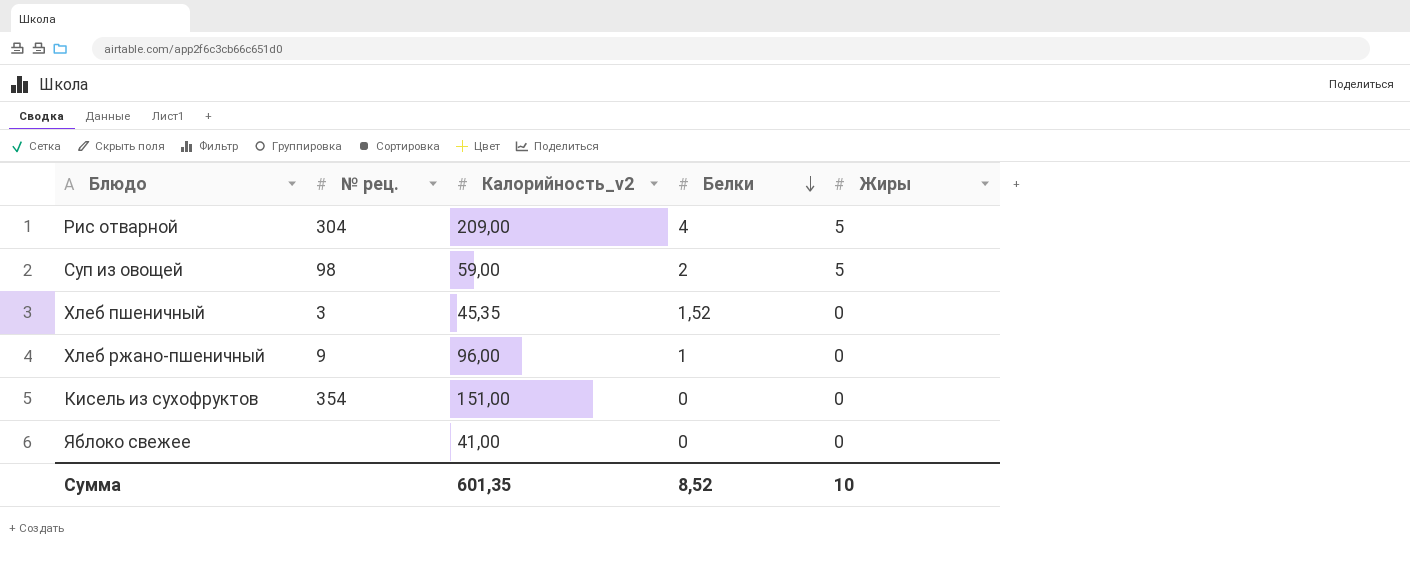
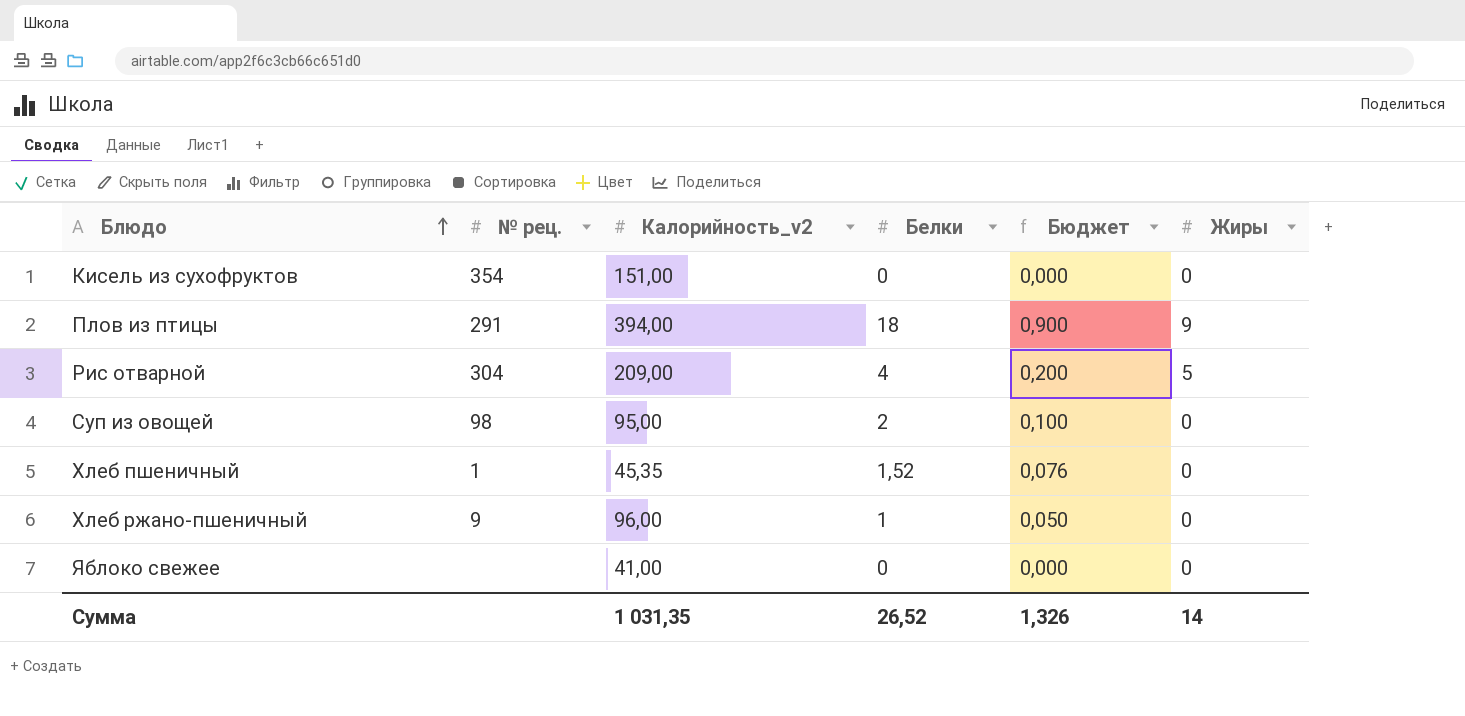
row order: Белки descending -> Блюдо ascending
column Бюджет | formula: none -> [Белки] * 0,05
row Плов из птицы: none -> 291 | 394,00 | 18 | 0,900 | 9
Суп из овощей | Калорийность_v2: 59,00 -> 95,00
Суп из овощей | Жиры: 5 -> 0
Хлеб пшеничный | № рец.: 3 -> 1
Сумма | Калорийность_v2: 601,35 -> 1 031,35
Сумма | Белки: 8,52 -> 26,52
Сумма | Жиры: 10 -> 14

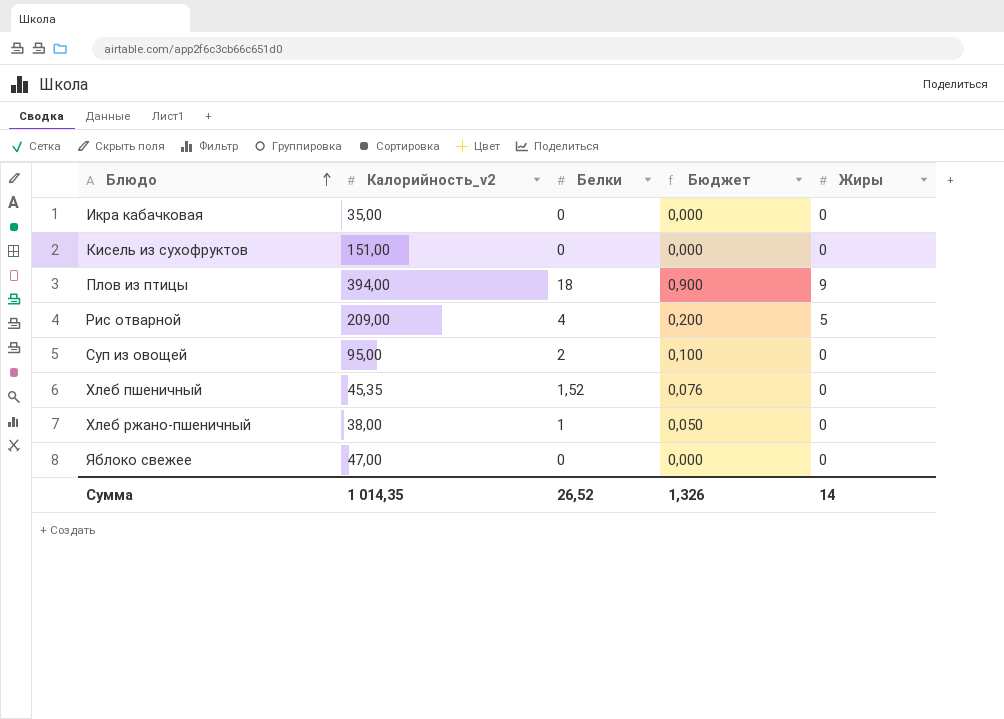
column № рец. | position: 2 -> none
row Икра кабачковая: none -> 35,00 | 0 | 0,000 | 0
Хлеб ржано-пшеничный | Калорийность_v2: 96,00 -> 38,00
Яблоко свежее | Калорийность_v2: 41,00 -> 47,00
Сумма | Калорийность_v2: 1 031,35 -> 1 014,35

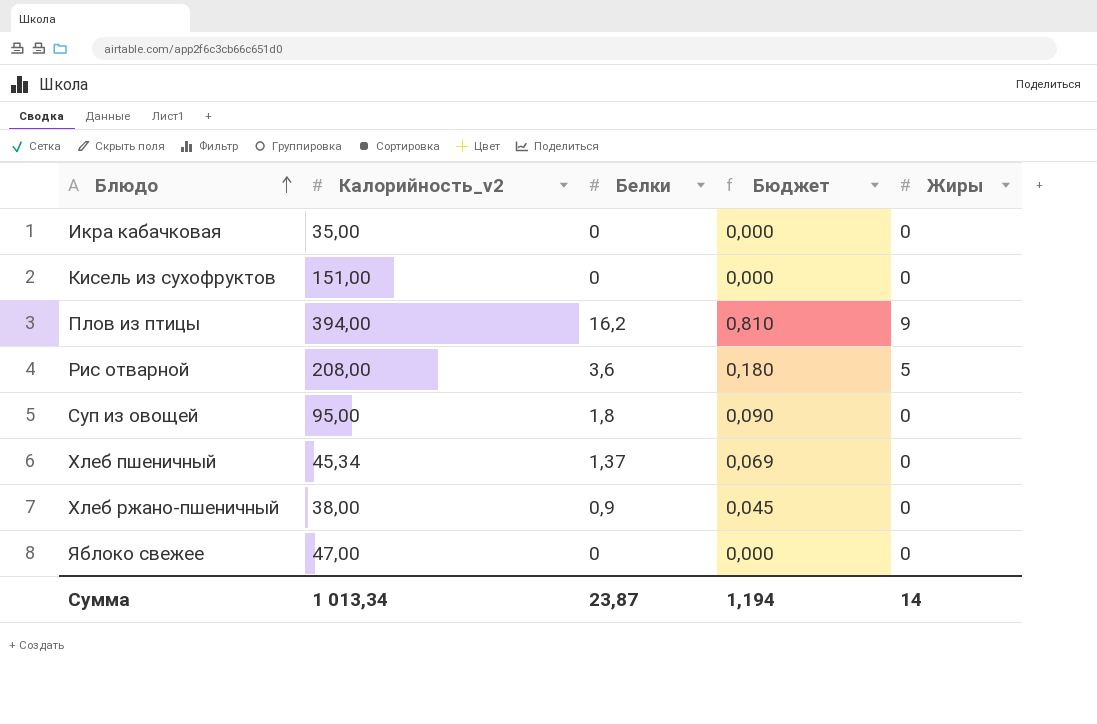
Плов из птицы | Белки: 18 -> 16,2
Плов из птицы | Бюджет: 0,900 -> 0,810
Рис отварной | Калорийность_v2: 209,00 -> 208,00
Рис отварной | Белки: 4 -> 3,6
Рис отварной | Бюджет: 0,200 -> 0,180
Суп из овощей | Белки: 2 -> 1,8
Суп из овощей | Бюджет: 0,100 -> 0,090
Хлеб пшеничный | Калорийность_v2: 45,35 -> 45,34
Хлеб пшеничный | Белки: 1,52 -> 1,37
Хлеб пшеничный | Бюджет: 0,076 -> 0,069
Хлеб ржано-пшеничный | Белки: 1 -> 0,9
Хлеб ржано-пшеничный | Бюджет: 0,050 -> 0,045
Сумма | Калорийность_v2: 1 014,35 -> 1 013,34
Сумма | Белки: 26,52 -> 23,87
Сумма | Бюджет: 1,326 -> 1,194

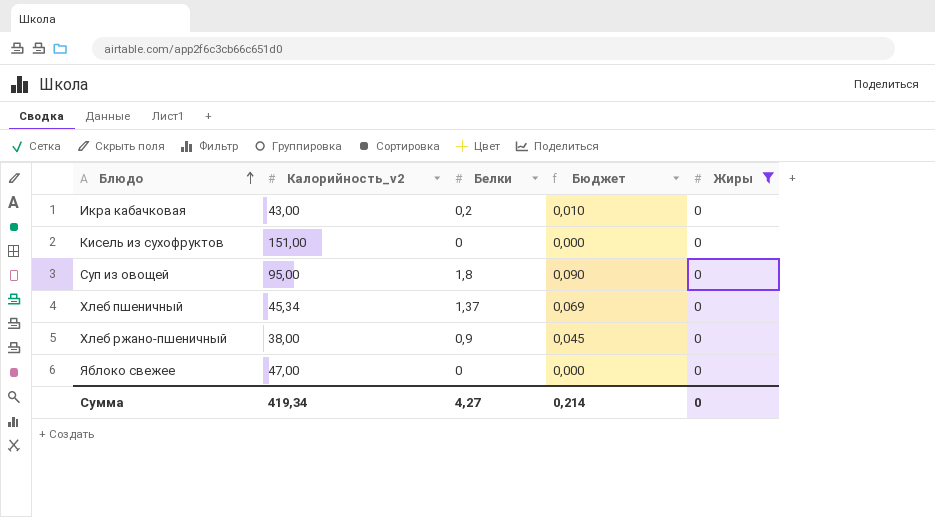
filter: none -> Жиры = 0
Икра кабачковая | Калорийность_v2: 35,00 -> 43,00
Икра кабачковая | Белки: 0 -> 0,2
Икра кабачковая | Бюджет: 0,000 -> 0,010
Сумма | Калорийность_v2: 1 013,34 -> 419,34
Сумма | Белки: 23,87 -> 4,27
Сумма | Бюджет: 1,194 -> 0,214
Сумма | Жиры: 14 -> 0

